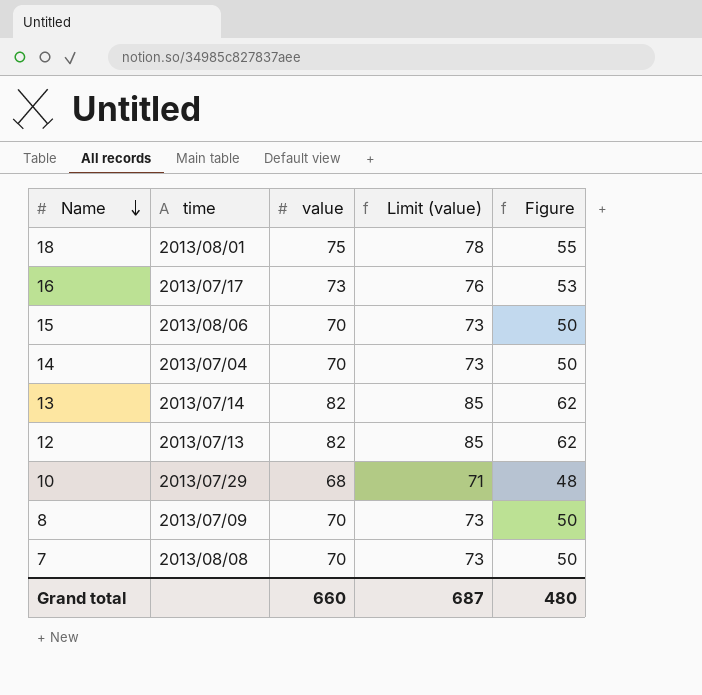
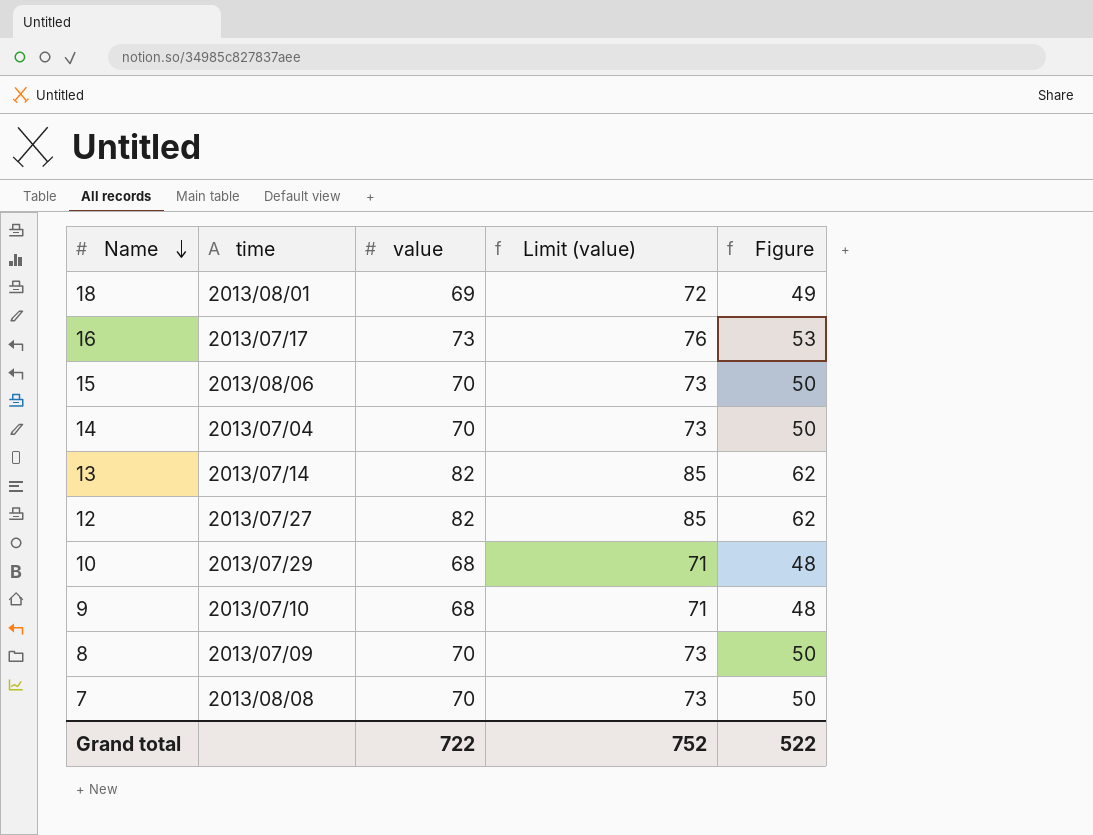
18 | value: 75 -> 69
18 | Limit (value): 78 -> 72
18 | Figure: 55 -> 49
12 | time: 2013/07/13 -> 2013/07/27
row 9: none -> 2013/07/10 | 68 | 71 | 48
Grand total | value: 660 -> 722
Grand total | Limit (value): 687 -> 752
Grand total | Figure: 480 -> 522

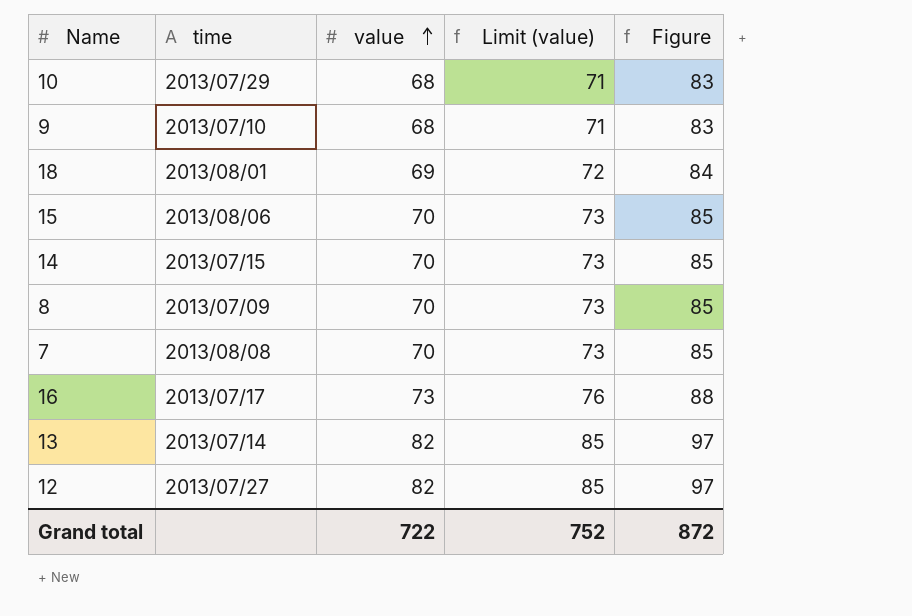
row order: Name descending -> value ascending
column Figure | formula: [value] - 20 -> [value] + 15
14 | time: 2013/07/04 -> 2013/07/15
Grand total | Figure: 522 -> 872

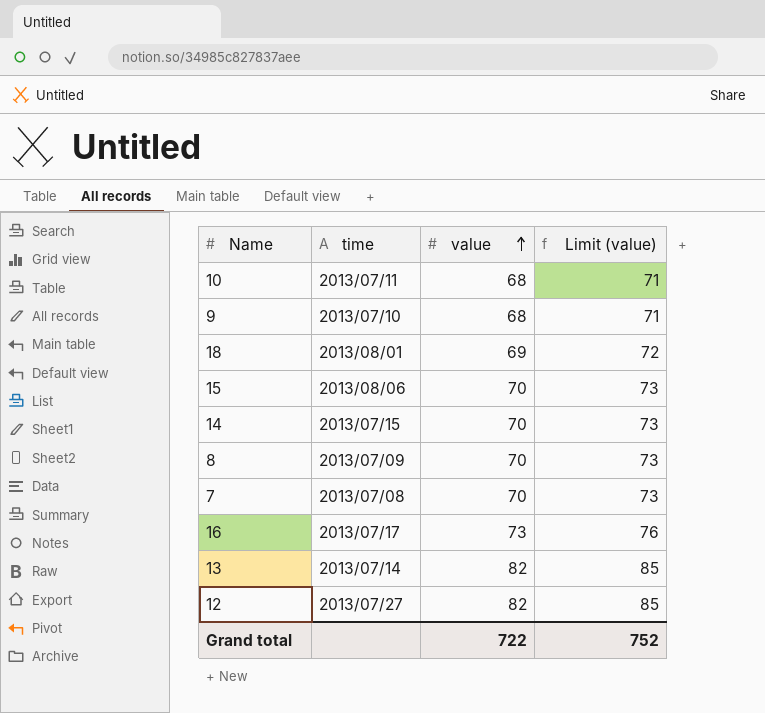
column Figure | formula: [value] + 15 -> none
10 | time: 2013/07/29 -> 2013/07/11
7 | time: 2013/08/08 -> 2013/07/08

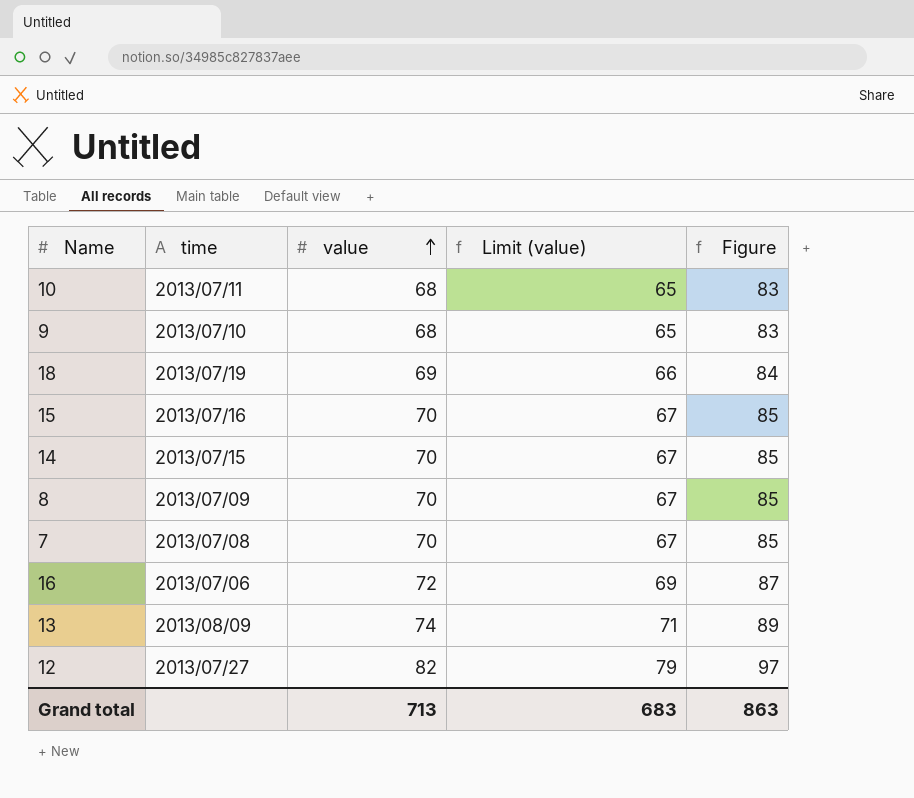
column Limit (value) | formula: [value] + 3 -> [value] - 3
column Figure | formula: none -> [value] + 15
18 | time: 2013/08/01 -> 2013/07/19
15 | time: 2013/08/06 -> 2013/07/16
16 | time: 2013/07/17 -> 2013/07/06
16 | value: 73 -> 72
13 | time: 2013/07/14 -> 2013/08/09
13 | value: 82 -> 74
Grand total | value: 722 -> 713
Grand total | Limit (value): 752 -> 683

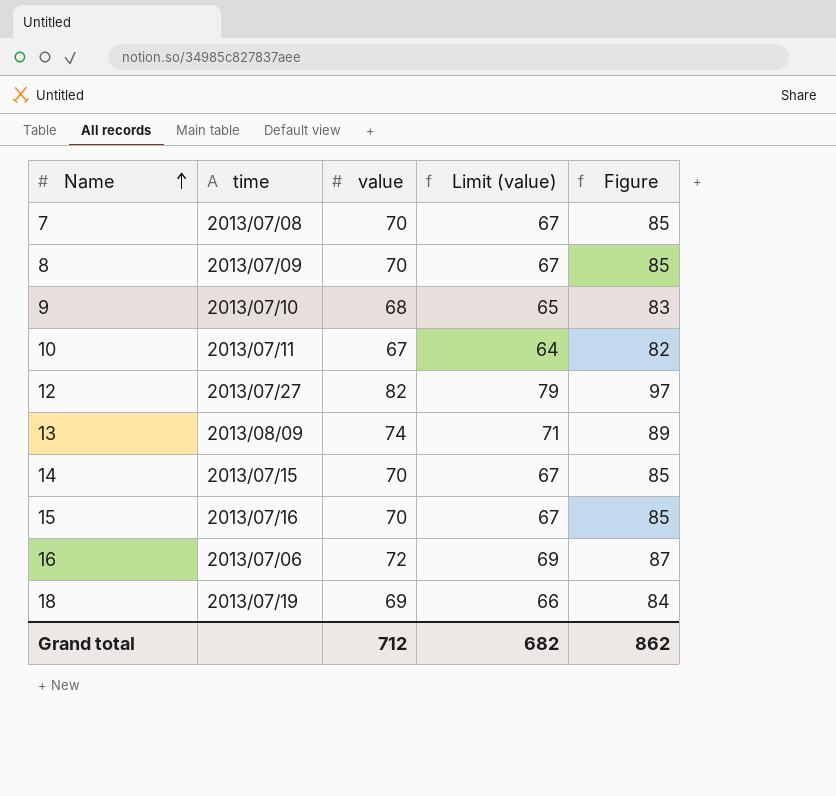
row order: value ascending -> Name ascending
10 | value: 68 -> 67
10 | Limit (value): 65 -> 64
10 | Figure: 83 -> 82
Grand total | value: 713 -> 712
Grand total | Limit (value): 683 -> 682
Grand total | Figure: 863 -> 862

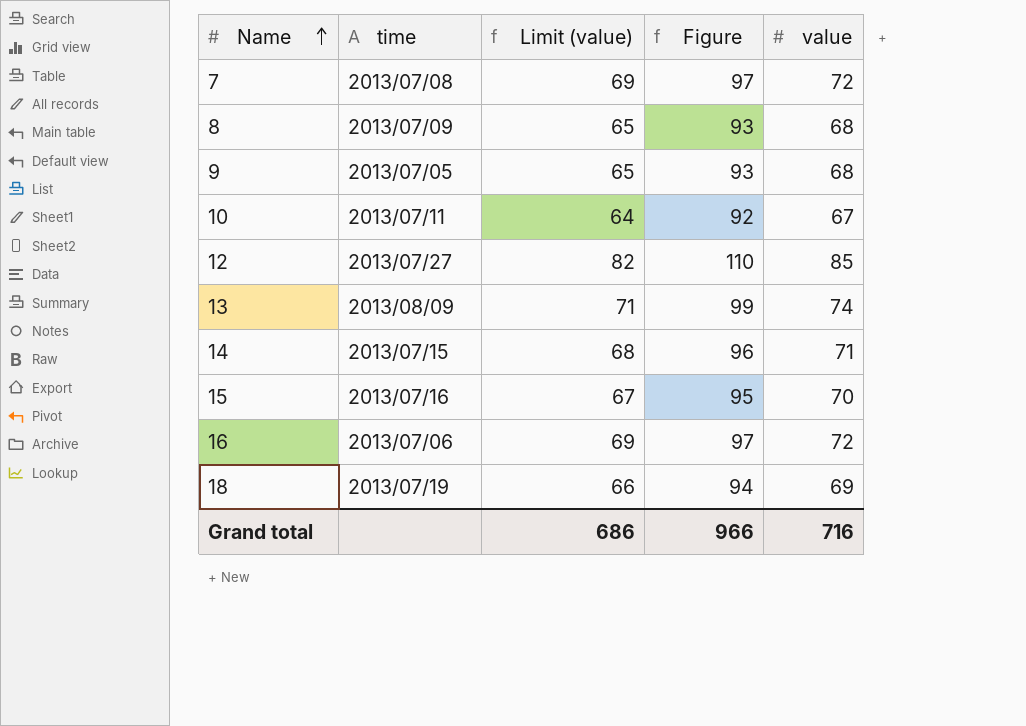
column Figure | formula: [value] + 15 -> [value] + 25
column value | position: 3 -> 5
7 | Limit (value): 67 -> 69
7 | value: 70 -> 72
8 | Limit (value): 67 -> 65
8 | value: 70 -> 68
9 | time: 2013/07/10 -> 2013/07/05
12 | Limit (value): 79 -> 82
12 | value: 82 -> 85
14 | Limit (value): 67 -> 68
14 | value: 70 -> 71
Grand total | Limit (value): 682 -> 686
Grand total | Figure: 862 -> 966
Grand total | value: 712 -> 716

